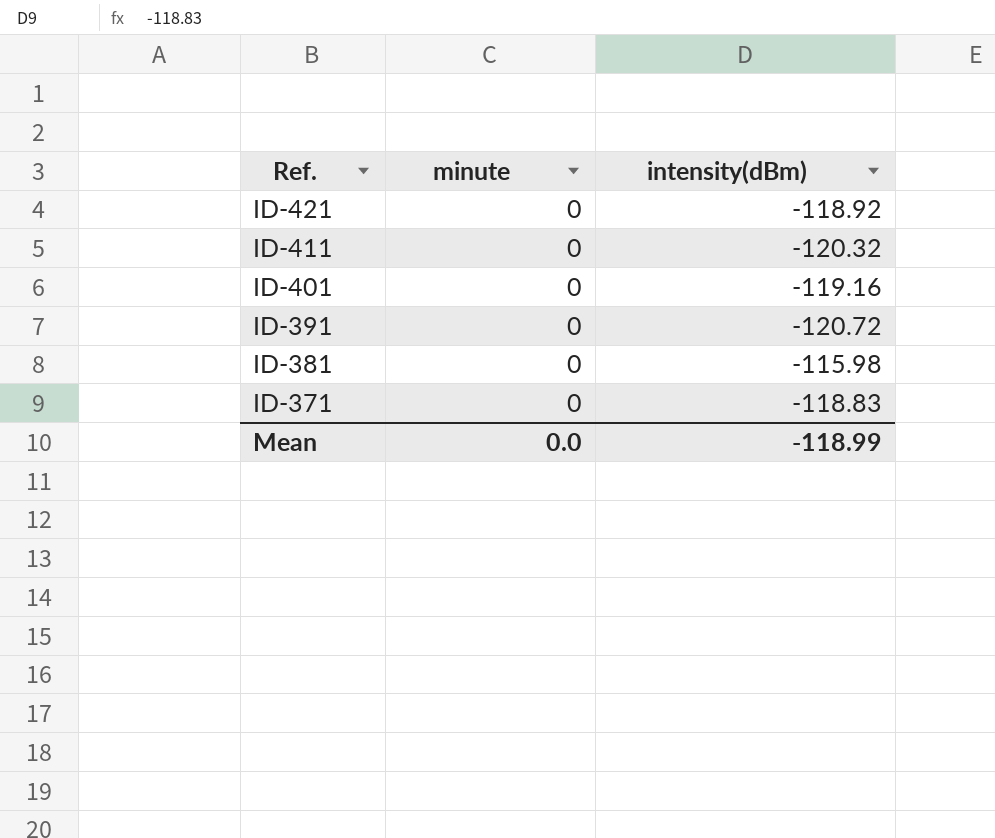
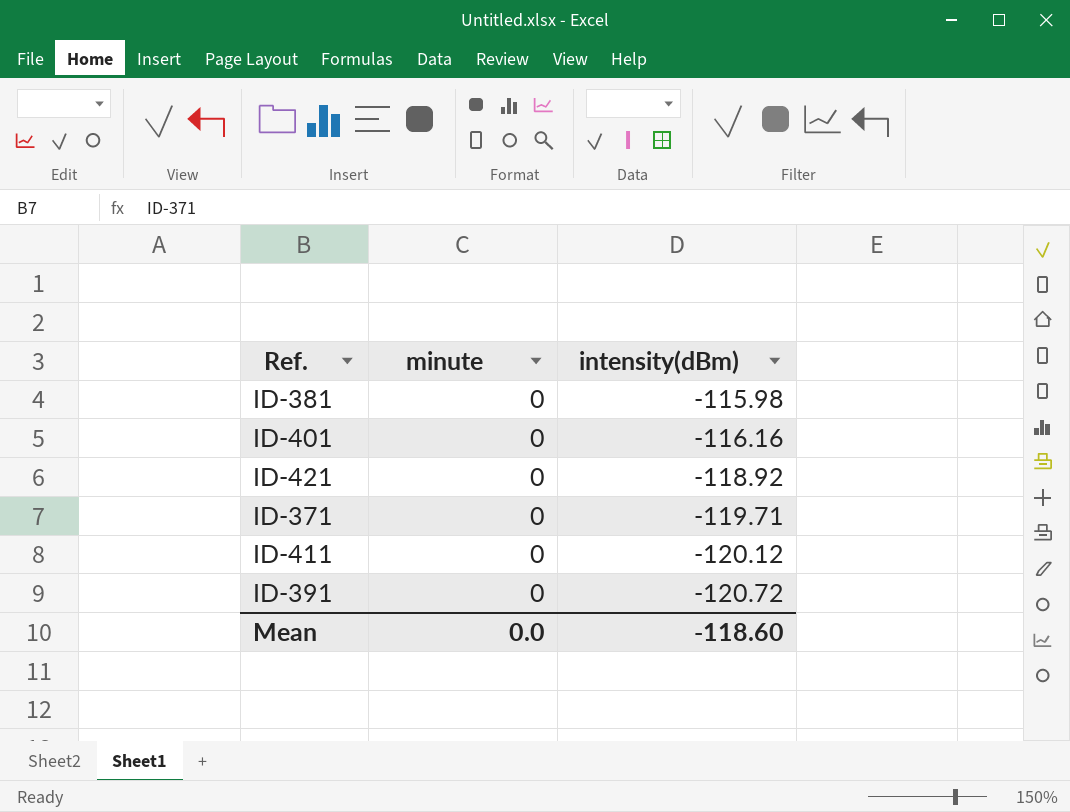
row order: Ref. descending -> intensity(dBm) descending
ID-401 | intensity(dBm): -119.16 -> -116.16
ID-371 | intensity(dBm): -118.83 -> -119.71
ID-411 | intensity(dBm): -120.32 -> -120.12
Mean | intensity(dBm): -118.99 -> -118.60

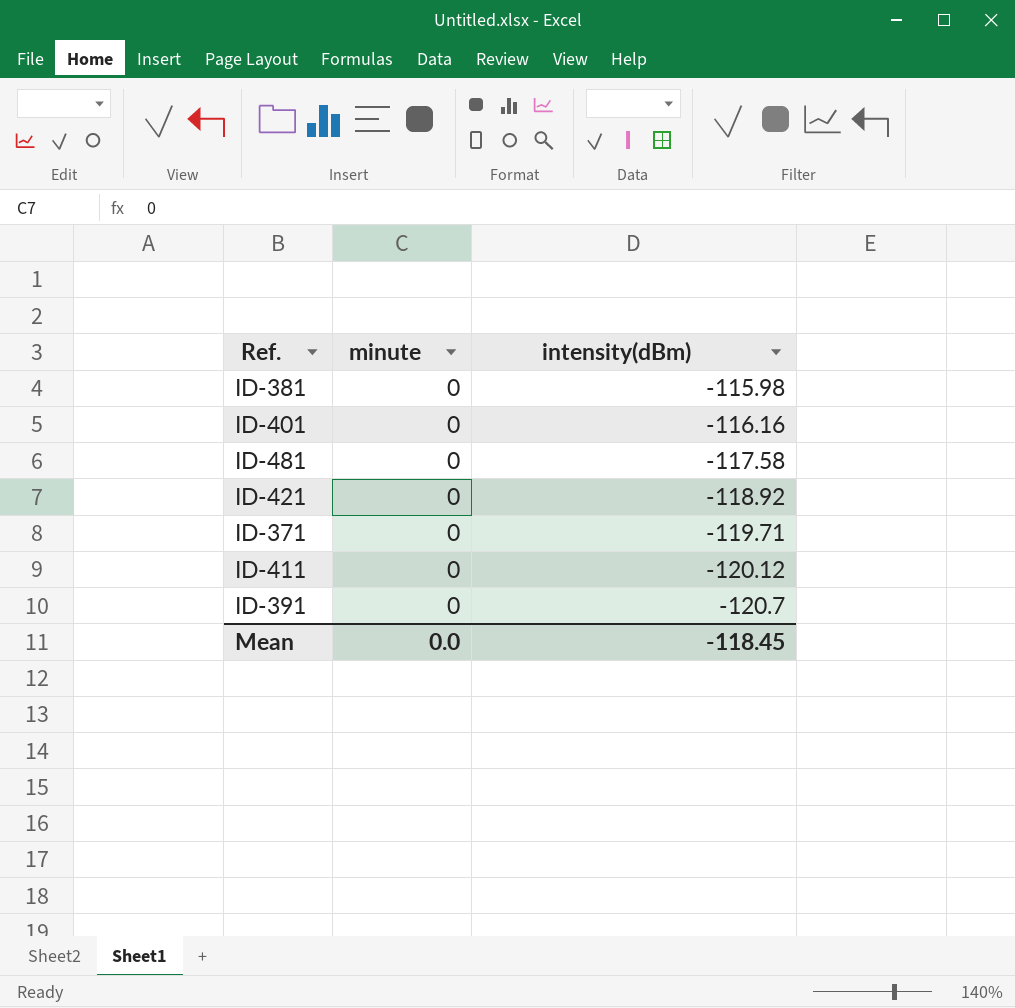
row ID-481: none -> 0 | -117.58
ID-391 | intensity(dBm): -120.72 -> -120.7
Mean | intensity(dBm): -118.60 -> -118.45

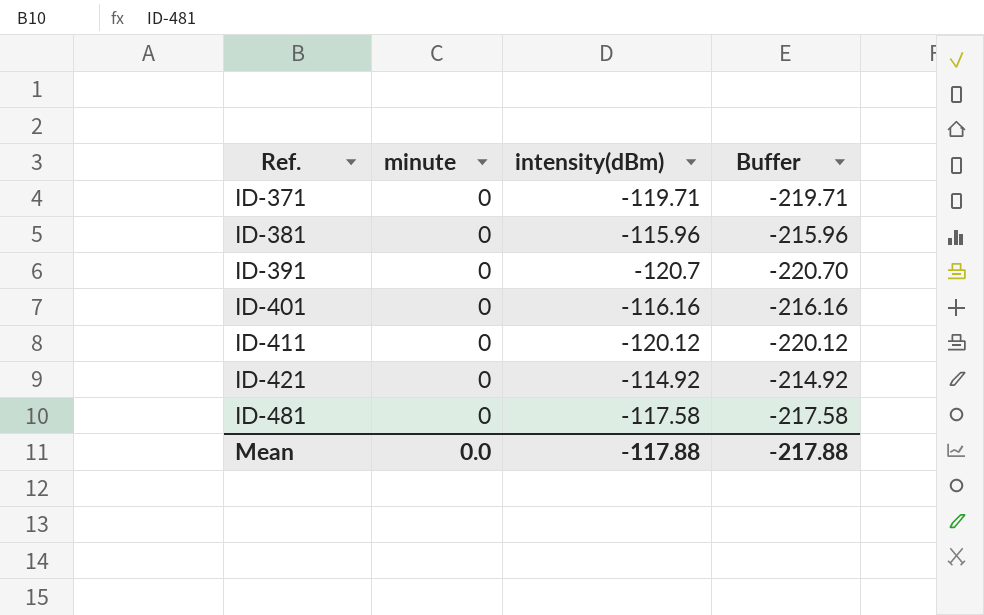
row order: intensity(dBm) descending -> Ref. ascending
column Buffer | formula: none -> [intensity(dBm)] - 100
ID-381 | intensity(dBm): -115.98 -> -115.96
ID-421 | intensity(dBm): -118.92 -> -114.92
Mean | intensity(dBm): -118.45 -> -117.88

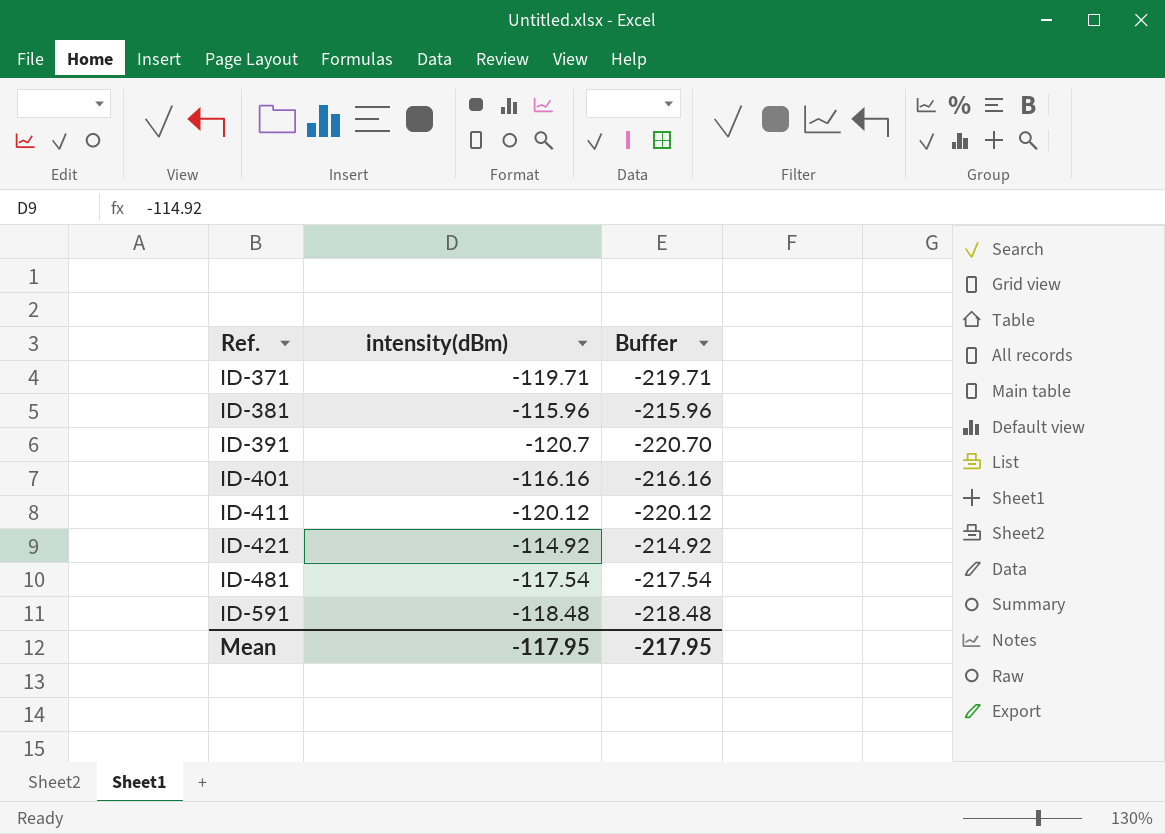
column minute | position: 2 -> none
ID-481 | intensity(dBm): -117.58 -> -117.54
ID-481 | Buffer: -217.58 -> -217.54
row ID-591: none -> -118.48 | -218.48
Mean | intensity(dBm): -117.88 -> -117.95
Mean | Buffer: -217.88 -> -217.95

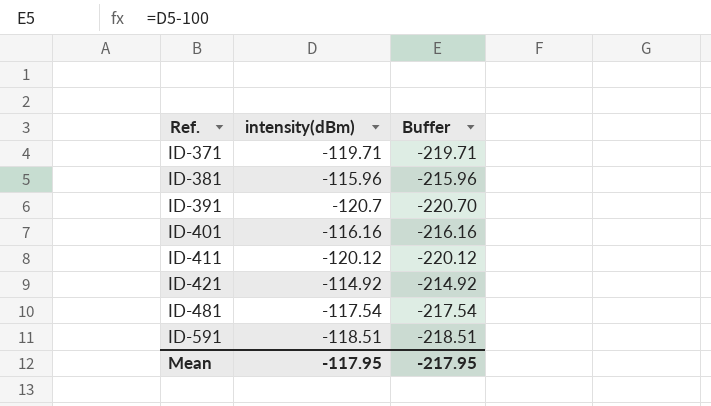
ID-591 | intensity(dBm): -118.48 -> -118.51
ID-591 | Buffer: -218.48 -> -218.51

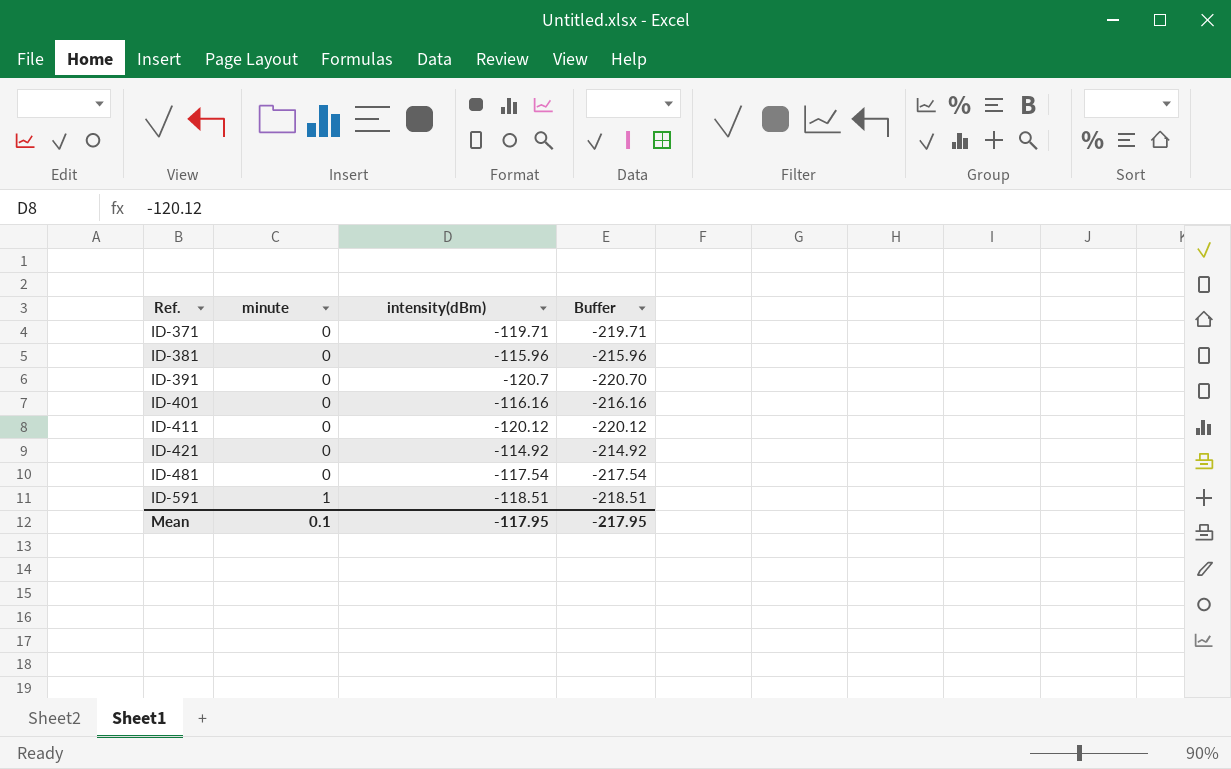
column minute | position: none -> 2

